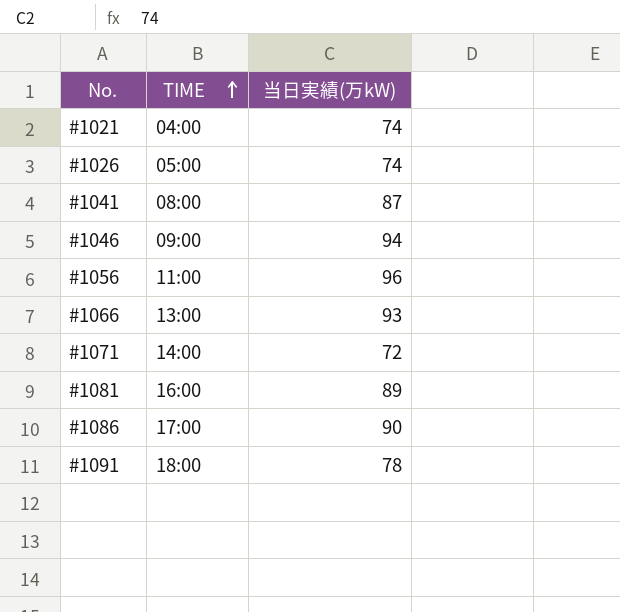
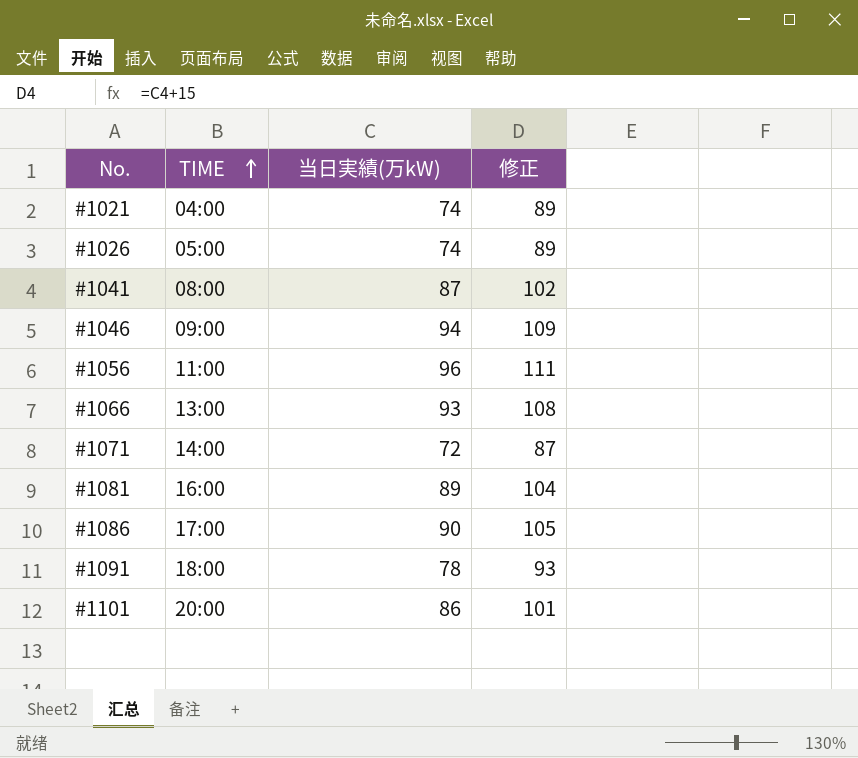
column 修正 | formula: none -> [当日実績(万kW)] + 15
row #1101: none -> 20:00 | 86 | 101

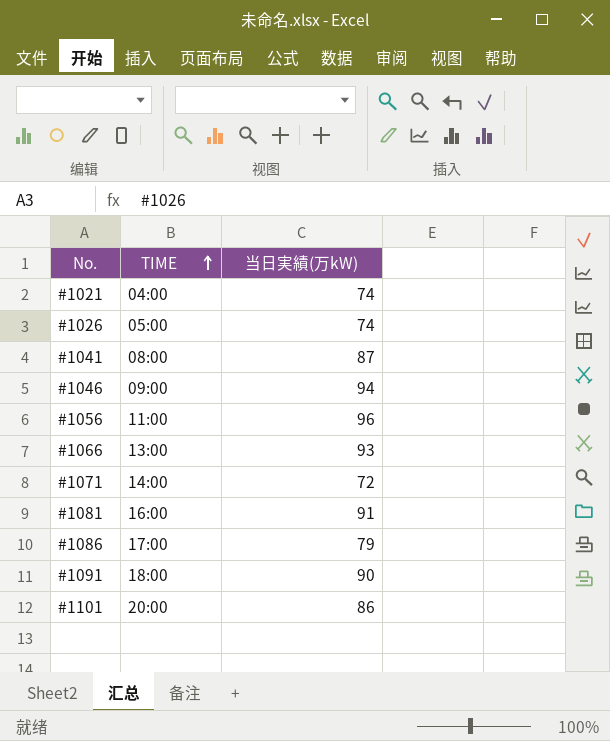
column 修正 | formula: [当日実績(万kW)] + 15 -> none
#1081 | 当日実績(万kW): 89 -> 91
#1086 | 当日実績(万kW): 90 -> 79
#1091 | 当日実績(万kW): 78 -> 90

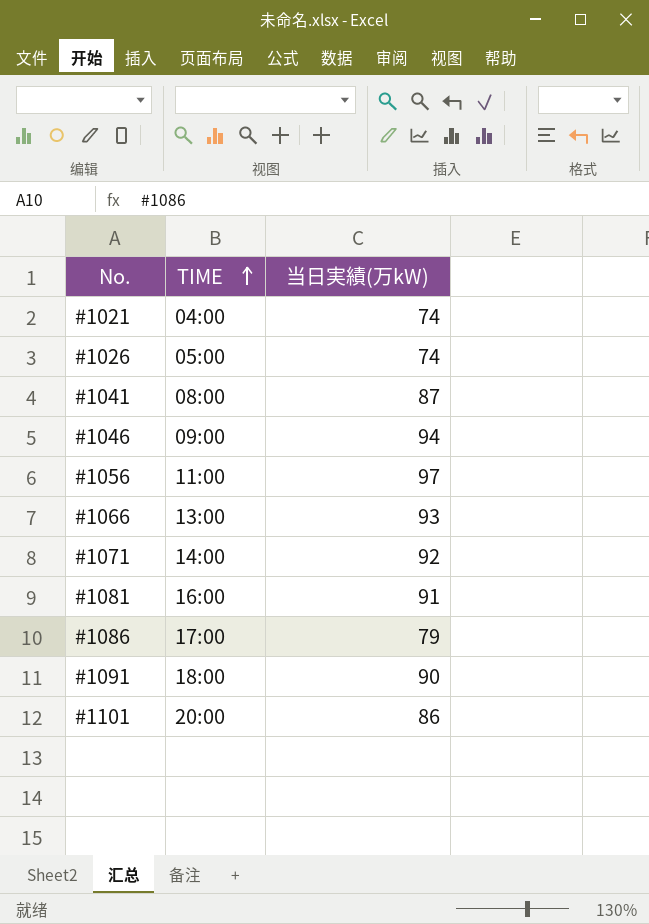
#1056 | 当日実績(万kW): 96 -> 97
#1071 | 当日実績(万kW): 72 -> 92

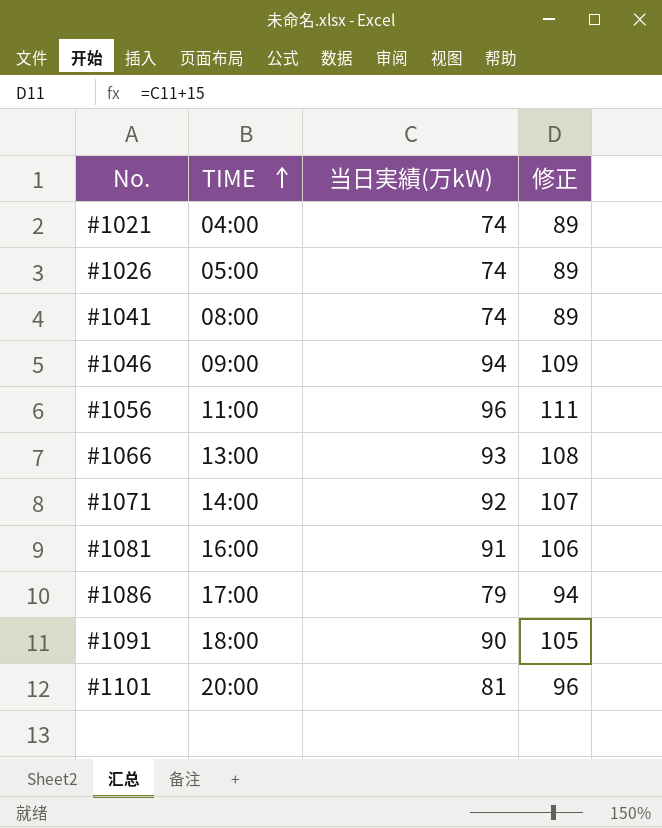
column 修正 | formula: none -> [当日実績(万kW)] + 15
#1041 | 当日実績(万kW): 87 -> 74
#1056 | 当日実績(万kW): 97 -> 96
#1101 | 当日実績(万kW): 86 -> 81

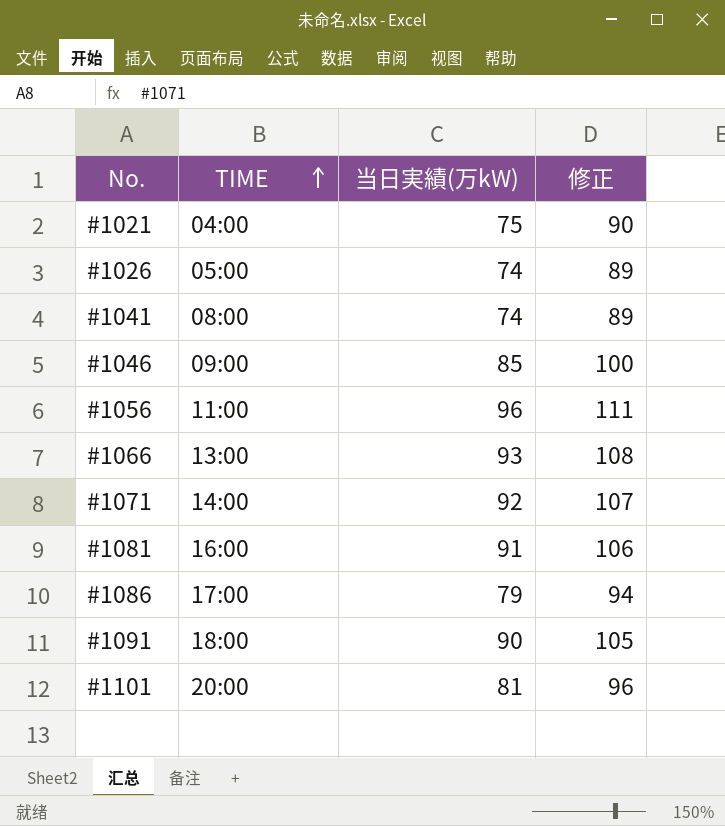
#1021 | 当日実績(万kW): 74 -> 75
#1021 | 修正: 89 -> 90
#1046 | 当日実績(万kW): 94 -> 85
#1046 | 修正: 109 -> 100

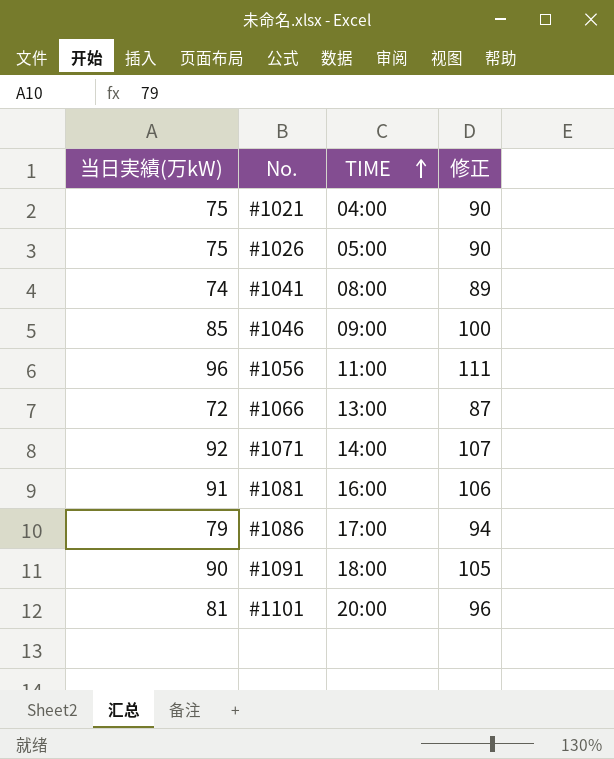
column 当日実績(万kW) | position: 3 -> 1
#1026 | 当日実績(万kW): 74 -> 75
#1026 | 修正: 89 -> 90
#1066 | 当日実績(万kW): 93 -> 72
#1066 | 修正: 108 -> 87

